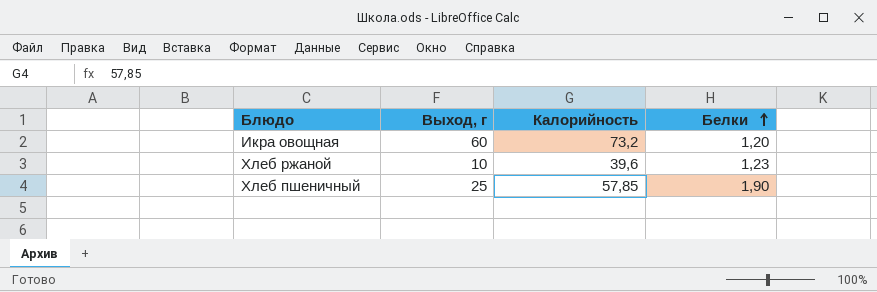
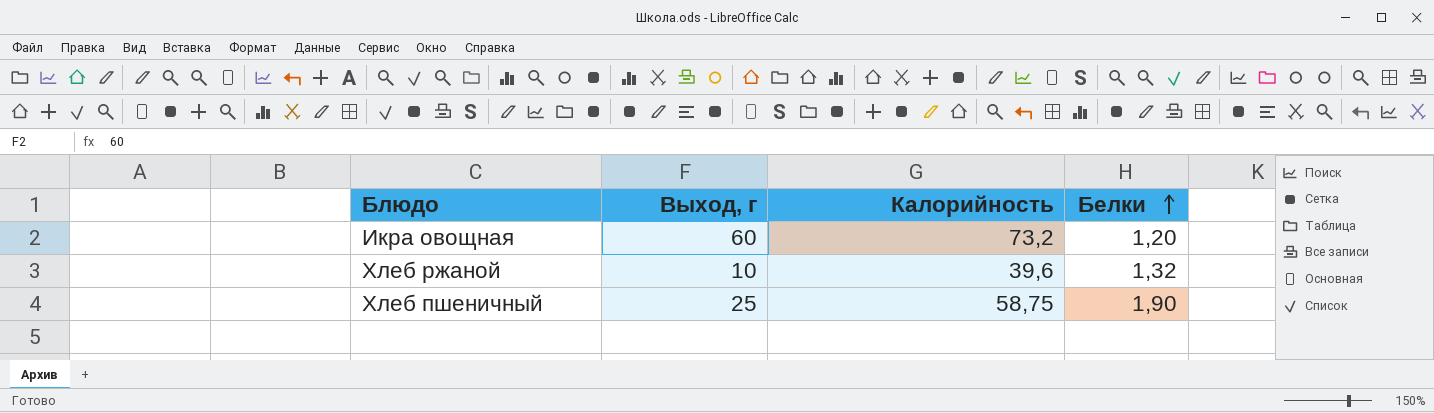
Хлеб ржаной | Белки: 1,23 -> 1,32
Хлеб пшеничный | Калорийность: 57,85 -> 58,75

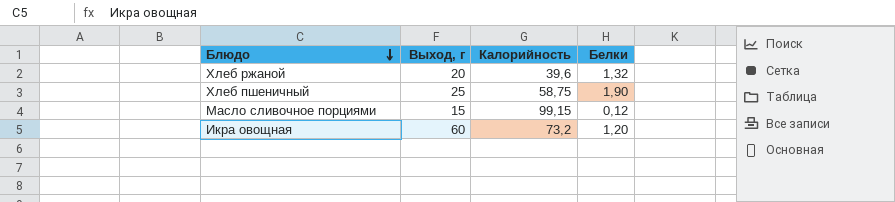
row order: Белки ascending -> Блюдо descending
Хлеб ржаной | Выход, г: 10 -> 20
row Масло сливочное порциями: none -> 15 | 99,15 | 0,12

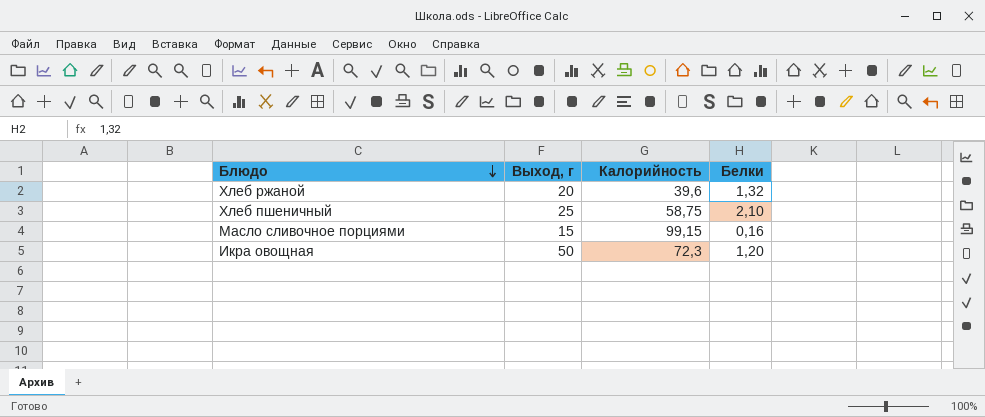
Хлеб пшеничный | Белки: 1,90 -> 2,10
Масло сливочное порциями | Белки: 0,12 -> 0,16
Икра овощная | Выход, г: 60 -> 50
Икра овощная | Калорийность: 73,2 -> 72,3

